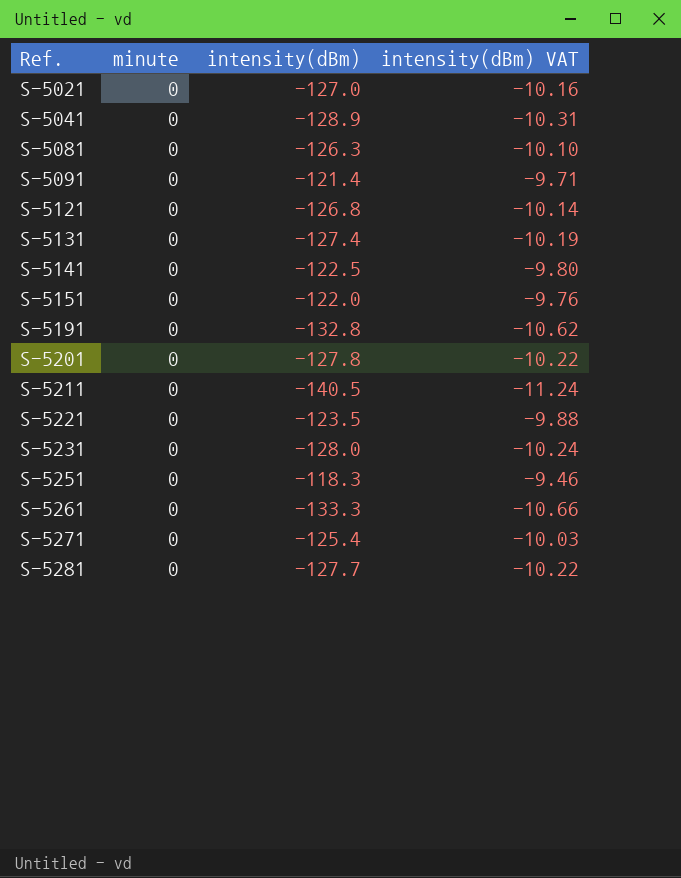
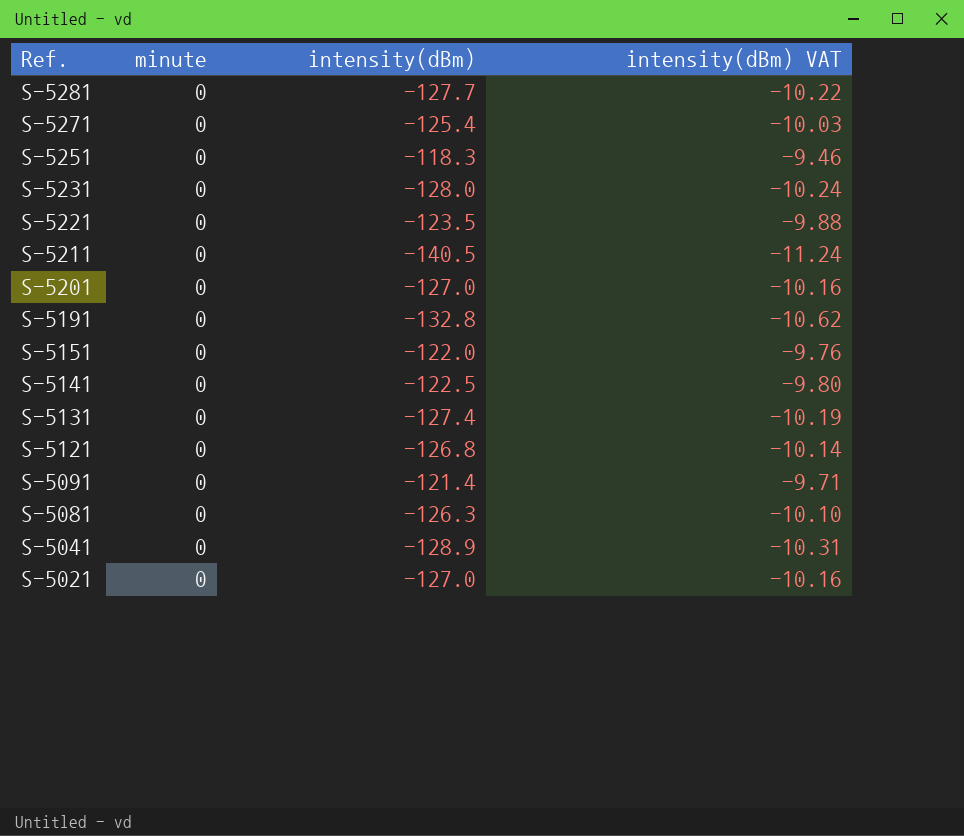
row order: Ref. ascending -> Ref. descending
row S-5261: 0 | -133.3 | -10.66 -> none
S-5201 | intensity(dBm): -127.8 -> -127.0
S-5201 | intensity(dBm) VAT: -10.22 -> -10.16

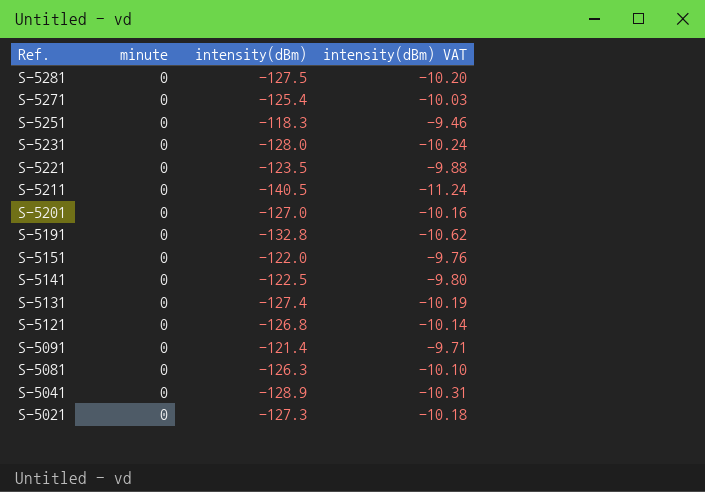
S-5281 | intensity(dBm): -127.7 -> -127.5
S-5281 | intensity(dBm) VAT: -10.22 -> -10.20
S-5021 | intensity(dBm): -127.0 -> -127.3
S-5021 | intensity(dBm) VAT: -10.16 -> -10.18

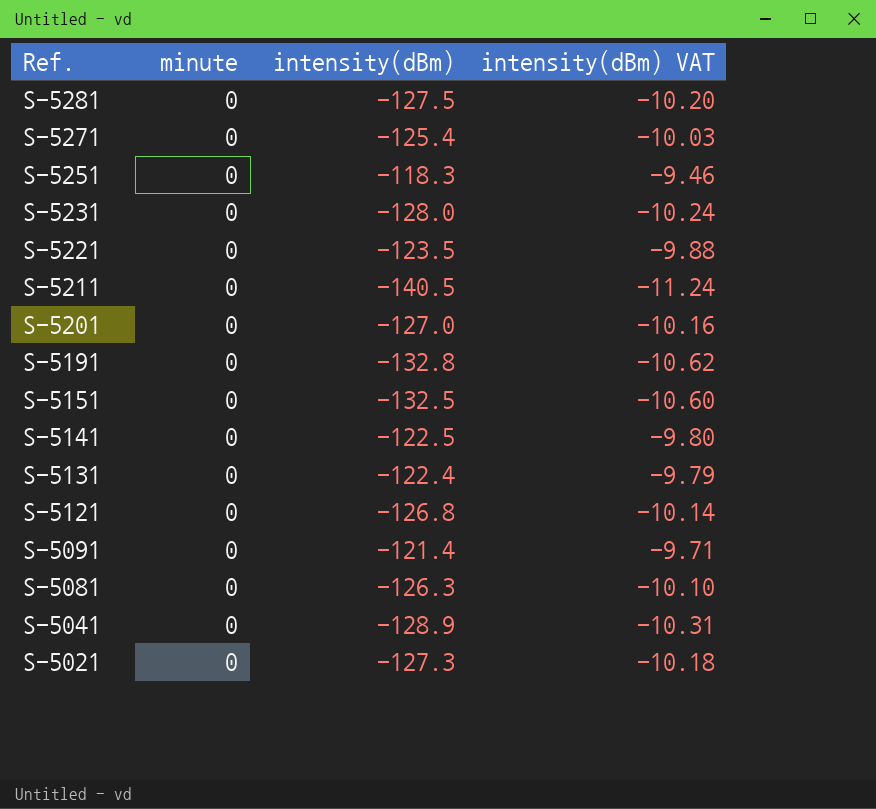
S-5151 | intensity(dBm): -122.0 -> -132.5
S-5151 | intensity(dBm) VAT: -9.76 -> -10.60
S-5131 | intensity(dBm): -127.4 -> -122.4
S-5131 | intensity(dBm) VAT: -10.19 -> -9.79

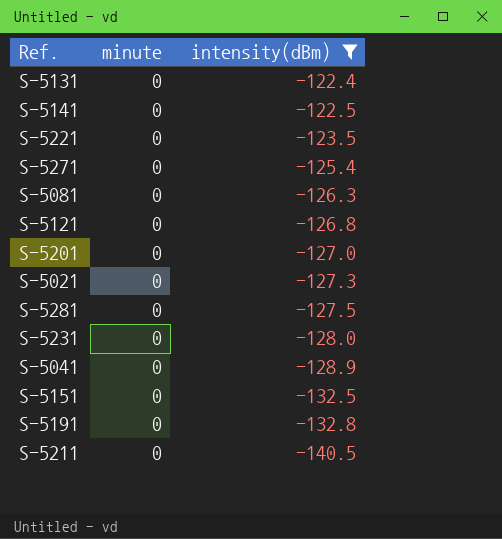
filter: none -> intensity(dBm) <= -122.4
row order: Ref. descending -> intensity(dBm) descending
column intensity(dBm) VAT | formula: [intensity(dBm)] * 0.08 -> none

